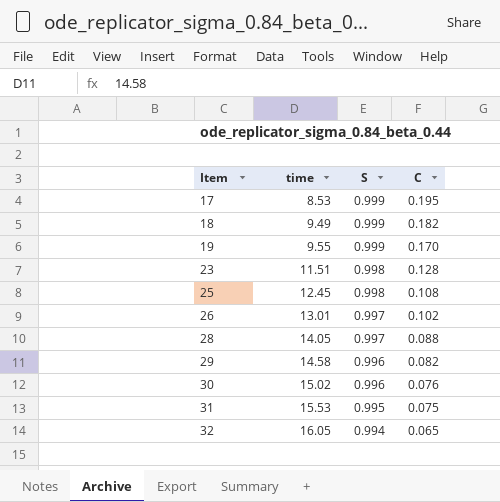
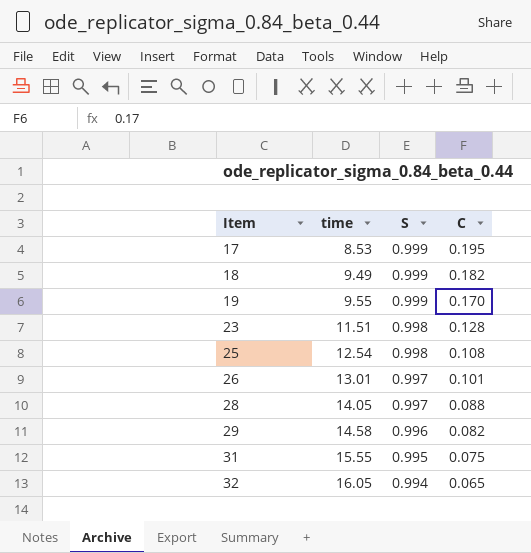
row 30: 15.02 | 0.996 | 0.076 -> none
25 | time: 12.45 -> 12.54
26 | C: 0.102 -> 0.101
31 | time: 15.53 -> 15.55

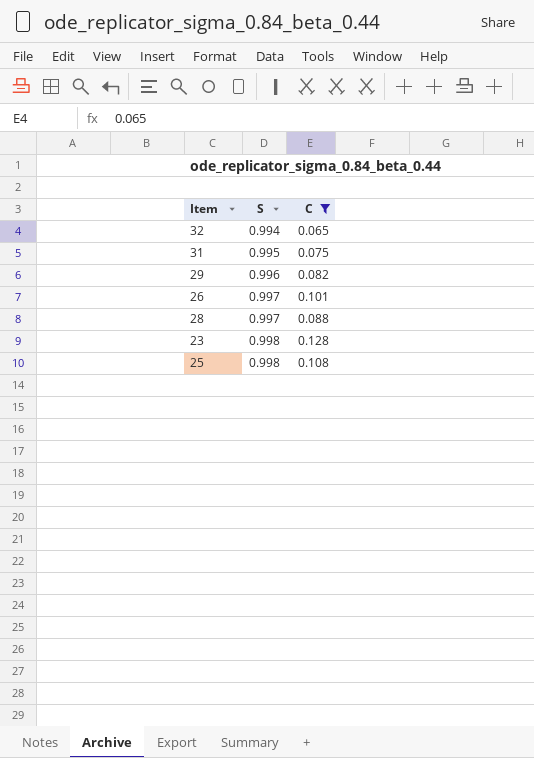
filter: none -> C <= 0.128
row order: Item ascending -> S ascending
column time | position: 2 -> none

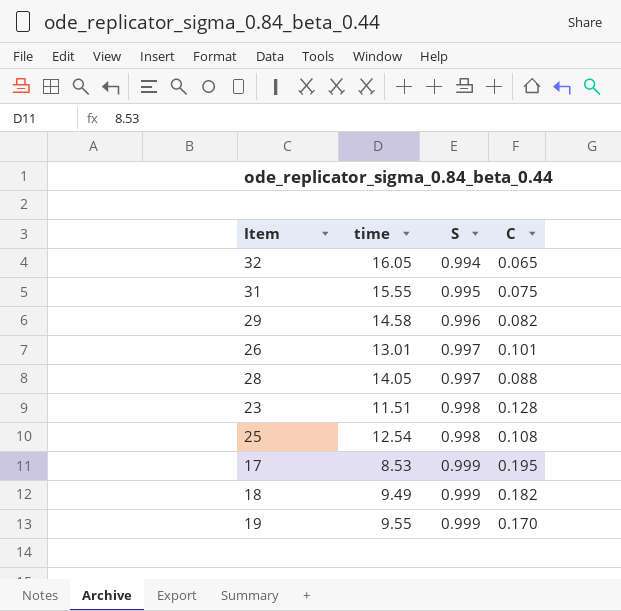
filter: C <= 0.128 -> none
column time | position: none -> 2

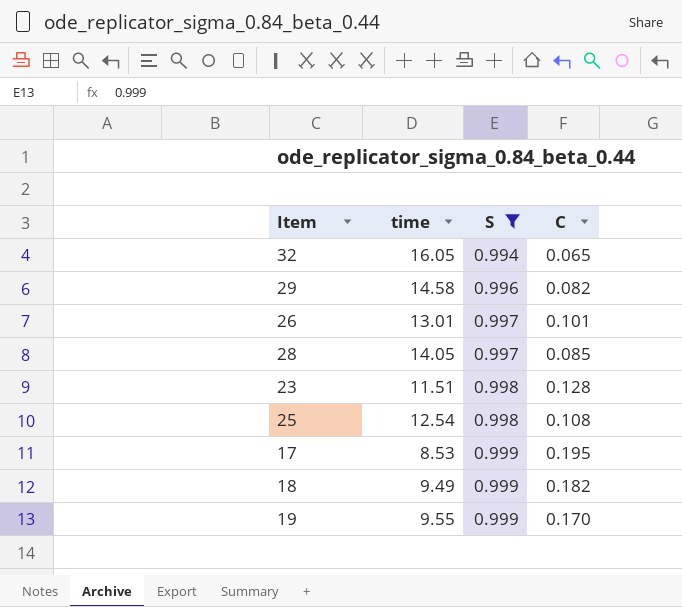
filter: none -> S != 0.995
28 | C: 0.088 -> 0.085

